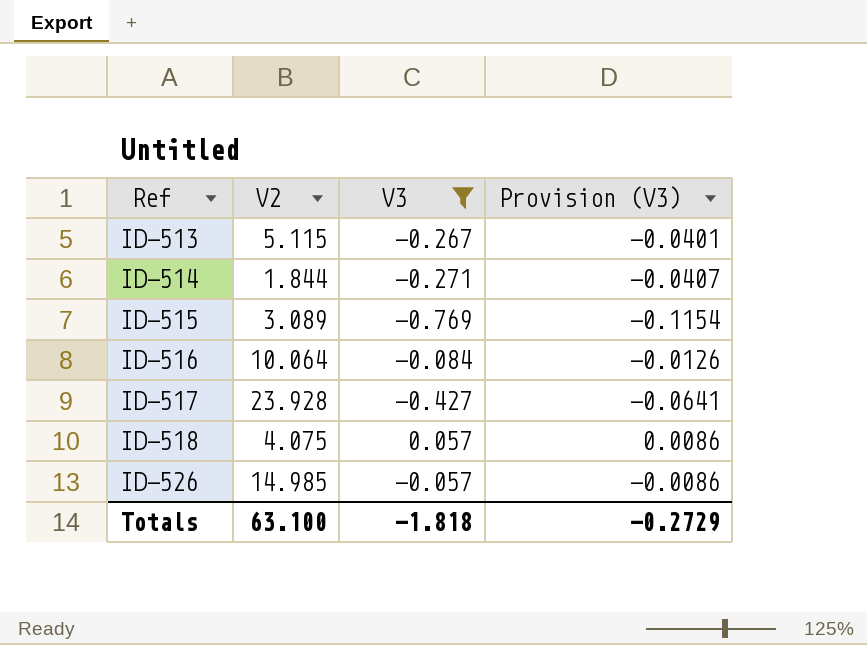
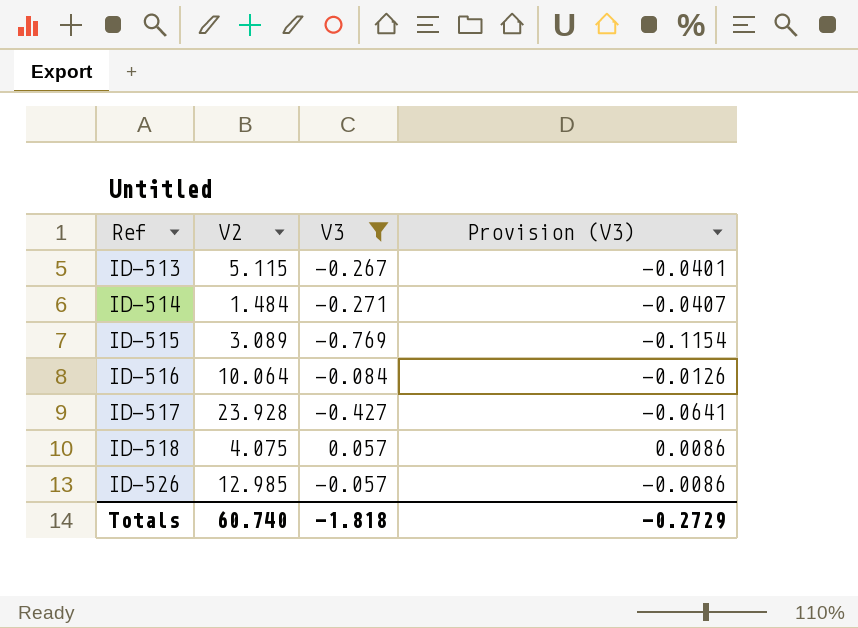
ID-514 | V2: 1.844 -> 1.484
ID-526 | V2: 14.985 -> 12.985
Totals | V2: 63.100 -> 60.740

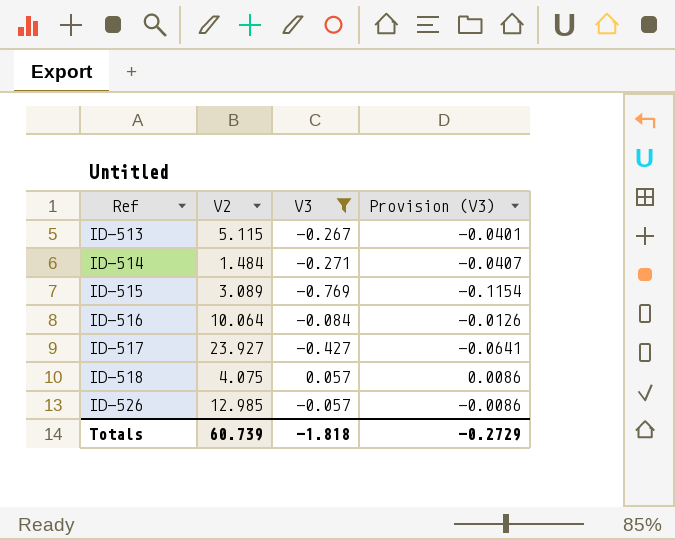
ID-517 | V2: 23.928 -> 23.927
Totals | V2: 60.740 -> 60.739

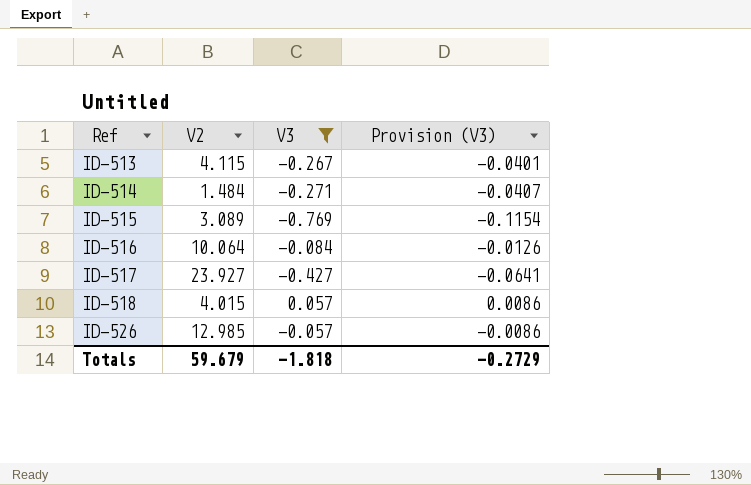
ID-513 | V2: 5.115 -> 4.115
ID-518 | V2: 4.075 -> 4.015
Totals | V2: 60.739 -> 59.679

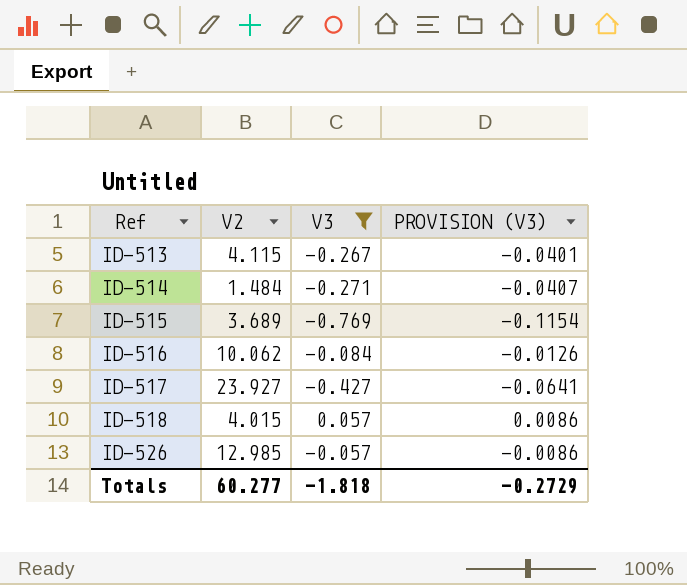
column name: Provision (V3) -> PROVISION (V3)
ID-515 | V2: 3.089 -> 3.689
ID-516 | V2: 10.064 -> 10.062
Totals | V2: 59.679 -> 60.277

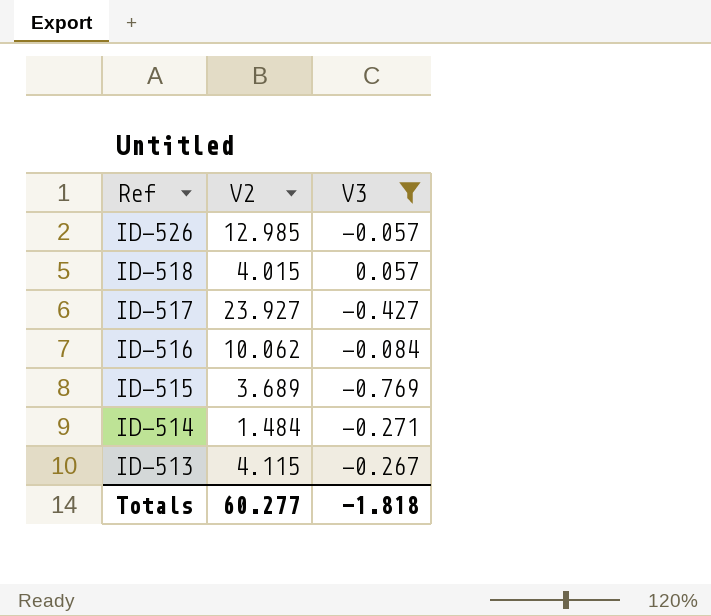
row order: Ref ascending -> Ref descending
column PROVISION (V3) | formula: [V3] * 0.15 -> none

